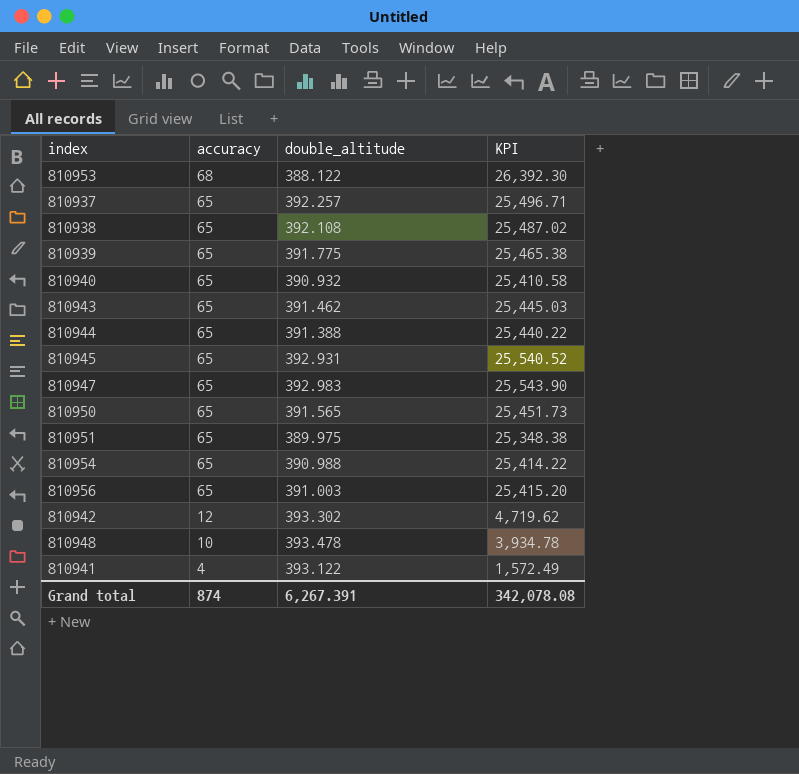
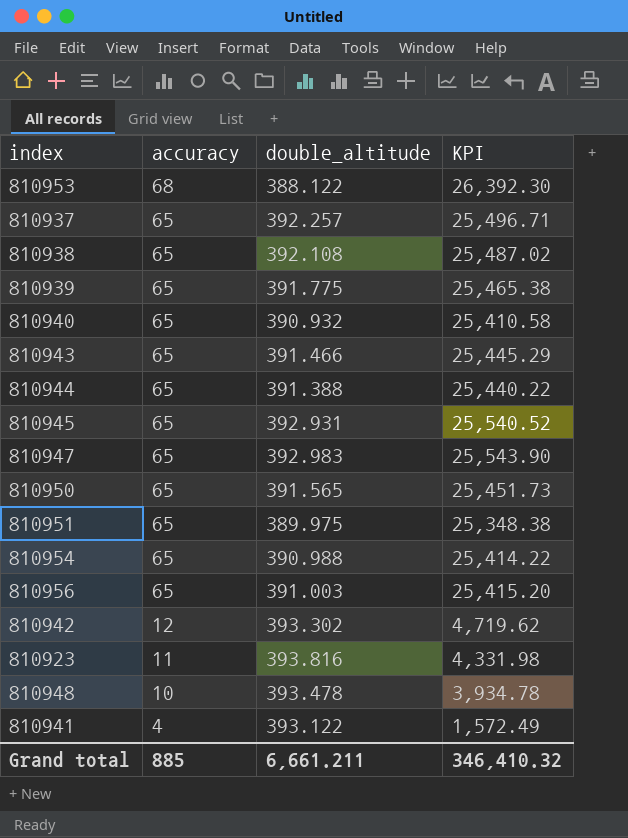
810943 | double_altitude: 391.462 -> 391.466
810943 | KPI: 25,445.03 -> 25,445.29
row 810923: none -> 11 | 393.816 | 4,331.98
Grand total | accuracy: 874 -> 885
Grand total | double_altitude: 6,267.391 -> 6,661.211
Grand total | KPI: 342,078.08 -> 346,410.32

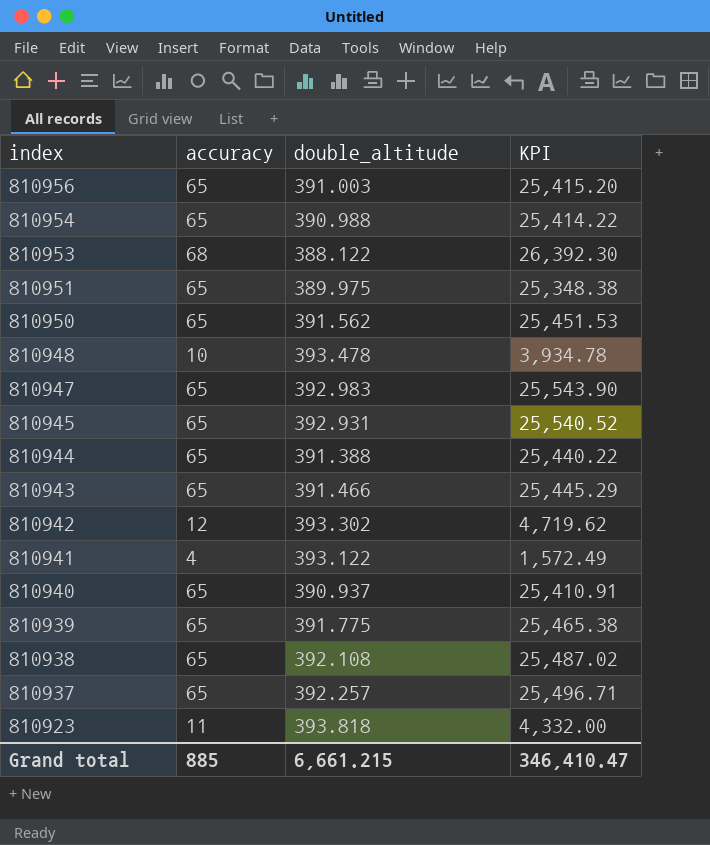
row order: accuracy descending -> index descending
810950 | double_altitude: 391.565 -> 391.562
810950 | KPI: 25,451.73 -> 25,451.53
810940 | double_altitude: 390.932 -> 390.937
810940 | KPI: 25,410.58 -> 25,410.91
810923 | double_altitude: 393.816 -> 393.818
810923 | KPI: 4,331.98 -> 4,332.00
Grand total | double_altitude: 6,661.211 -> 6,661.215
Grand total | KPI: 346,410.32 -> 346,410.47

